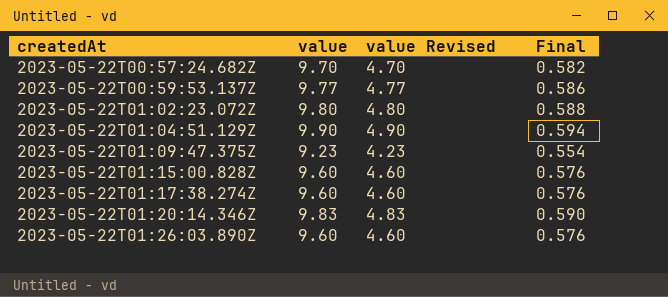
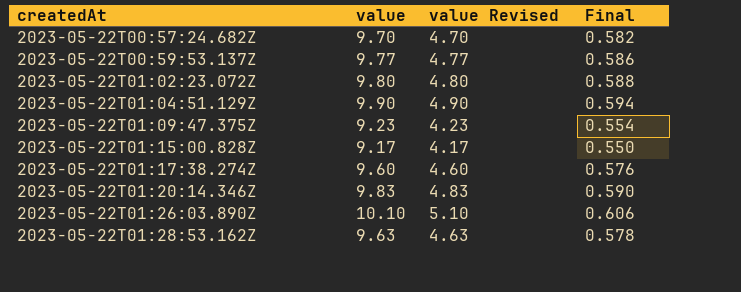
2023-05-22T01:15:00.828Z | value: 9.60 -> 9.17
2023-05-22T01:15:00.828Z | value Revised: 4.60 -> 4.17
2023-05-22T01:15:00.828Z | Final: 0.576 -> 0.550
2023-05-22T01:26:03.890Z | value: 9.60 -> 10.10
2023-05-22T01:26:03.890Z | value Revised: 4.60 -> 5.10
2023-05-22T01:26:03.890Z | Final: 0.576 -> 0.606
row 2023-05-22T01:28:53.162Z: none -> 9.63 | 4.63 | 0.578

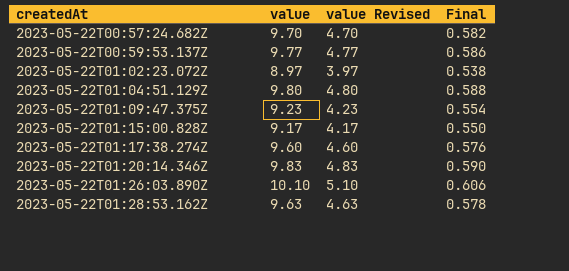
2023-05-22T01:02:23.072Z | value: 9.80 -> 8.97
2023-05-22T01:02:23.072Z | value Revised: 4.80 -> 3.97
2023-05-22T01:02:23.072Z | Final: 0.588 -> 0.538
2023-05-22T01:04:51.129Z | value: 9.90 -> 9.80
2023-05-22T01:04:51.129Z | value Revised: 4.90 -> 4.80
2023-05-22T01:04:51.129Z | Final: 0.594 -> 0.588

